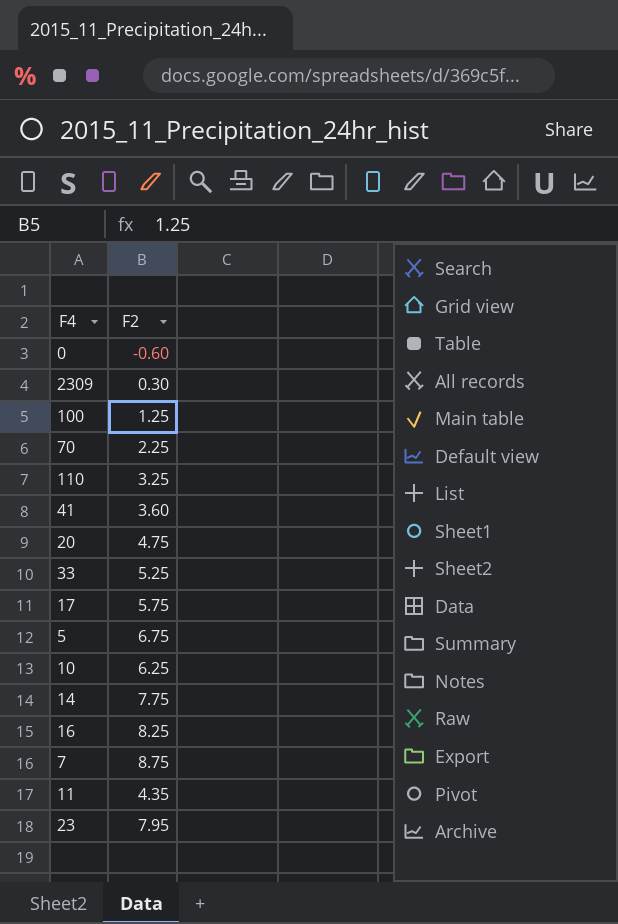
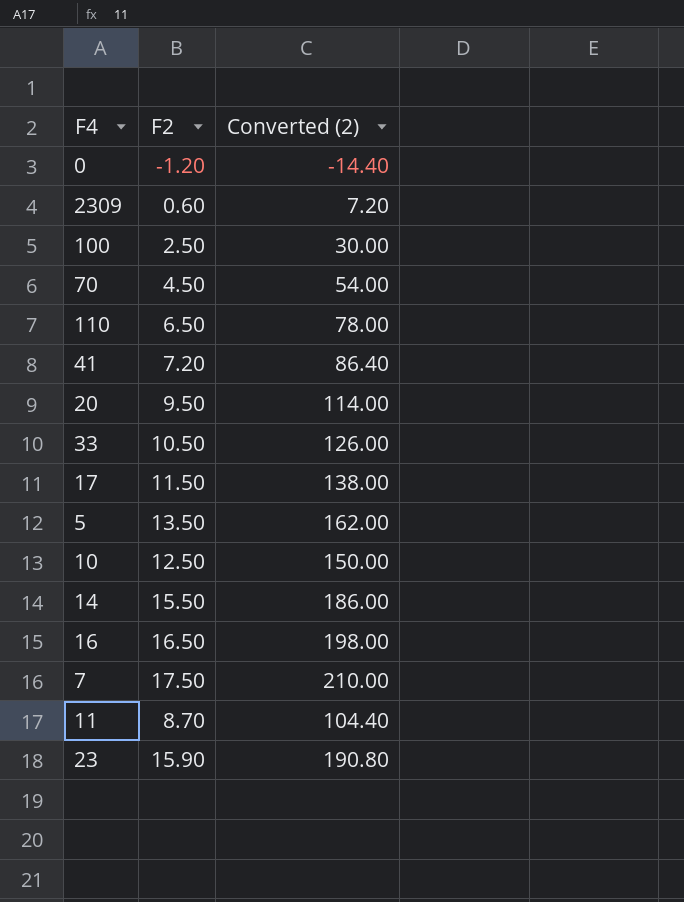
column Converted (2) | formula: none -> [F2] * 12
0 | F2: -0.60 -> -1.20
2309 | F2: 0.30 -> 0.60
100 | F2: 1.25 -> 2.50
70 | F2: 2.25 -> 4.50
110 | F2: 3.25 -> 6.50
41 | F2: 3.60 -> 7.20
20 | F2: 4.75 -> 9.50
33 | F2: 5.25 -> 10.50
17 | F2: 5.75 -> 11.50
5 | F2: 6.75 -> 13.50
10 | F2: 6.25 -> 12.50
14 | F2: 7.75 -> 15.50
16 | F2: 8.25 -> 16.50
7 | F2: 8.75 -> 17.50
11 | F2: 4.35 -> 8.70
23 | F2: 7.95 -> 15.90

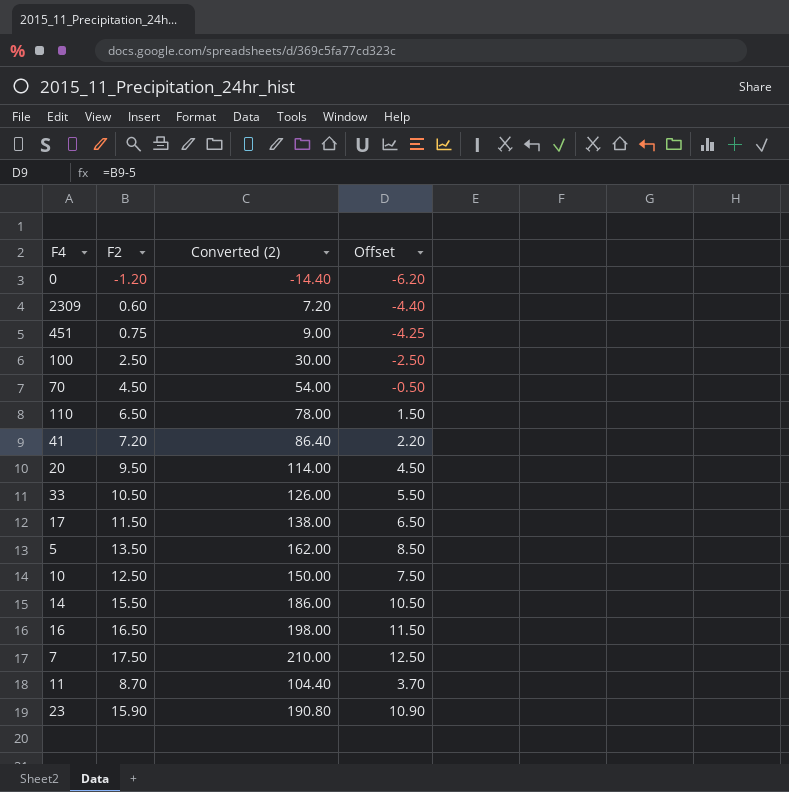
column Offset | formula: none -> [F2] - 5
row 451: none -> 0.75 | 9.00 | -4.25

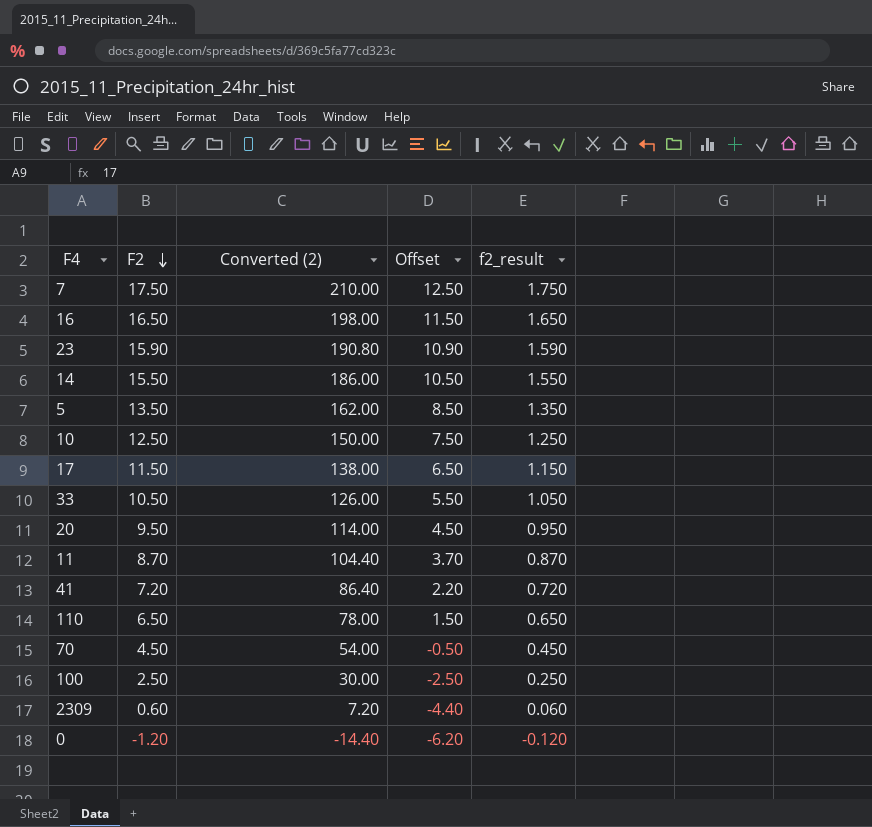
row order: none -> F2 descending
column f2_result | formula: none -> [F2] * 0.1
row 451: 0.75 | 9.00 | -4.25 -> none

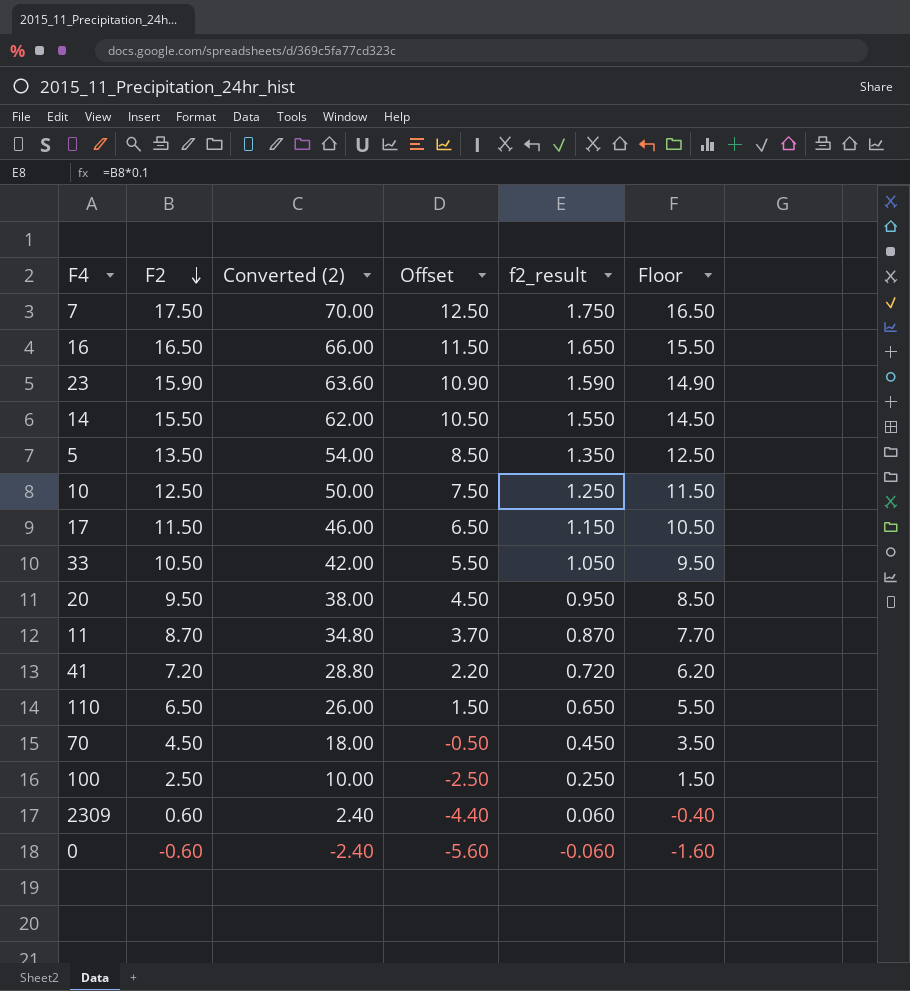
column Converted (2) | formula: [F2] * 12 -> [F2] * 4
column Floor | formula: none -> [F2] - 1
0 | F2: -1.20 -> -0.60
0 | Offset: -6.20 -> -5.60
0 | f2_result: -0.120 -> -0.060

